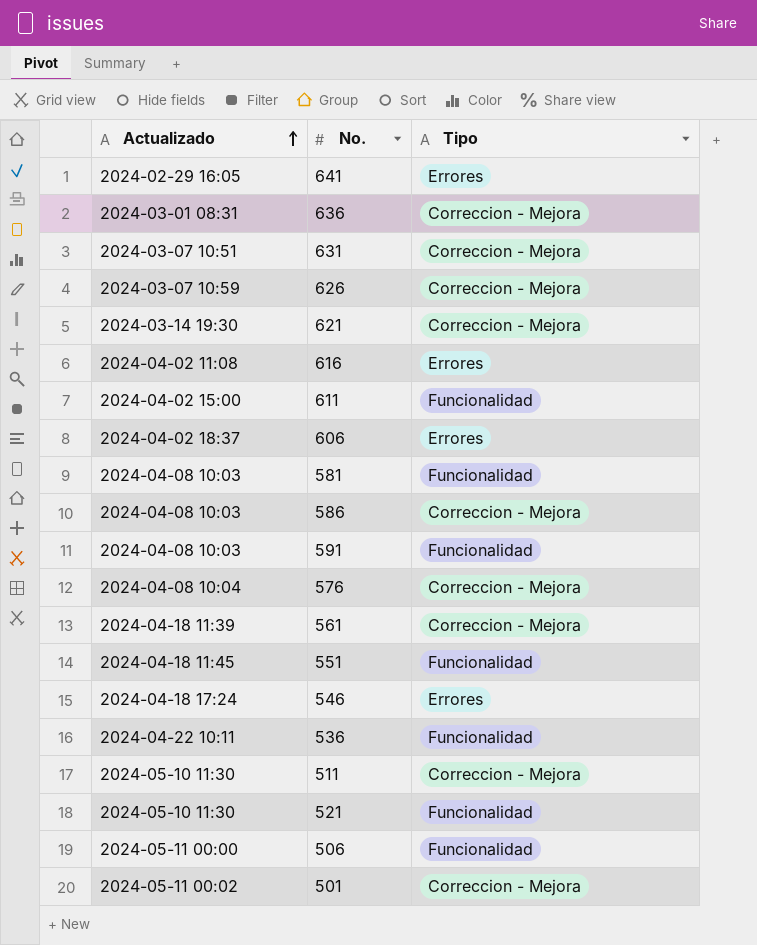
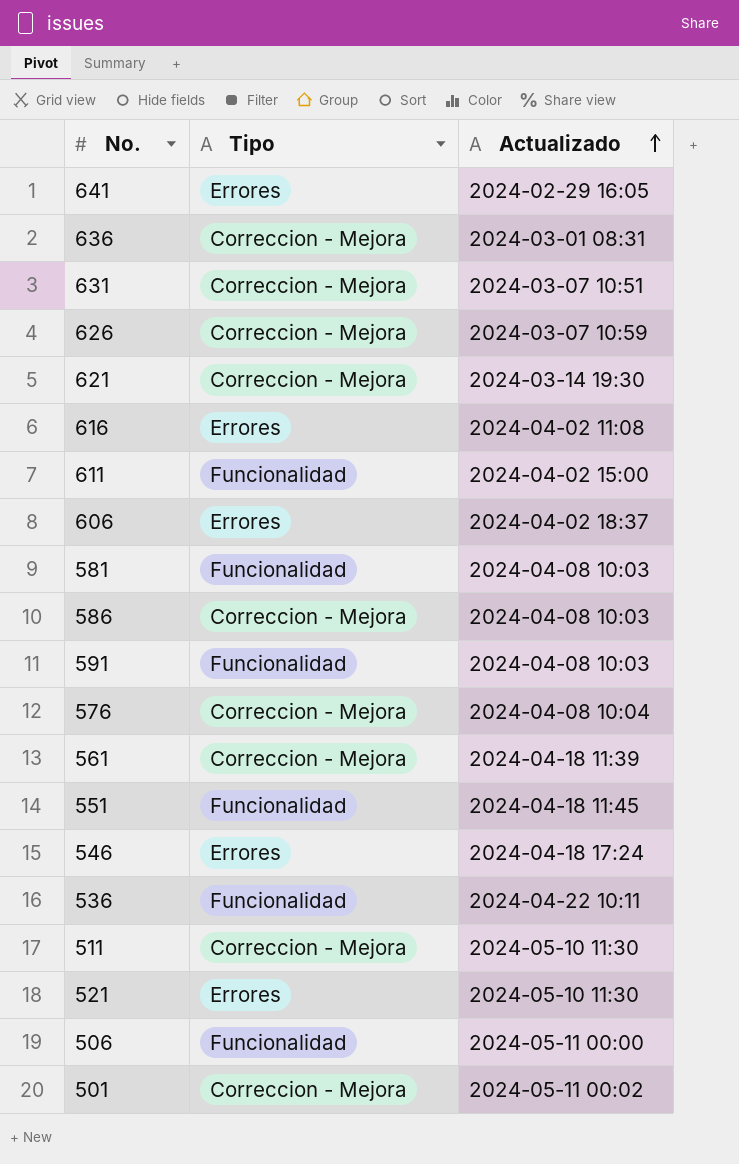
column Actualizado | position: 1 -> 3
521 | Tipo: Funcionalidad -> Errores

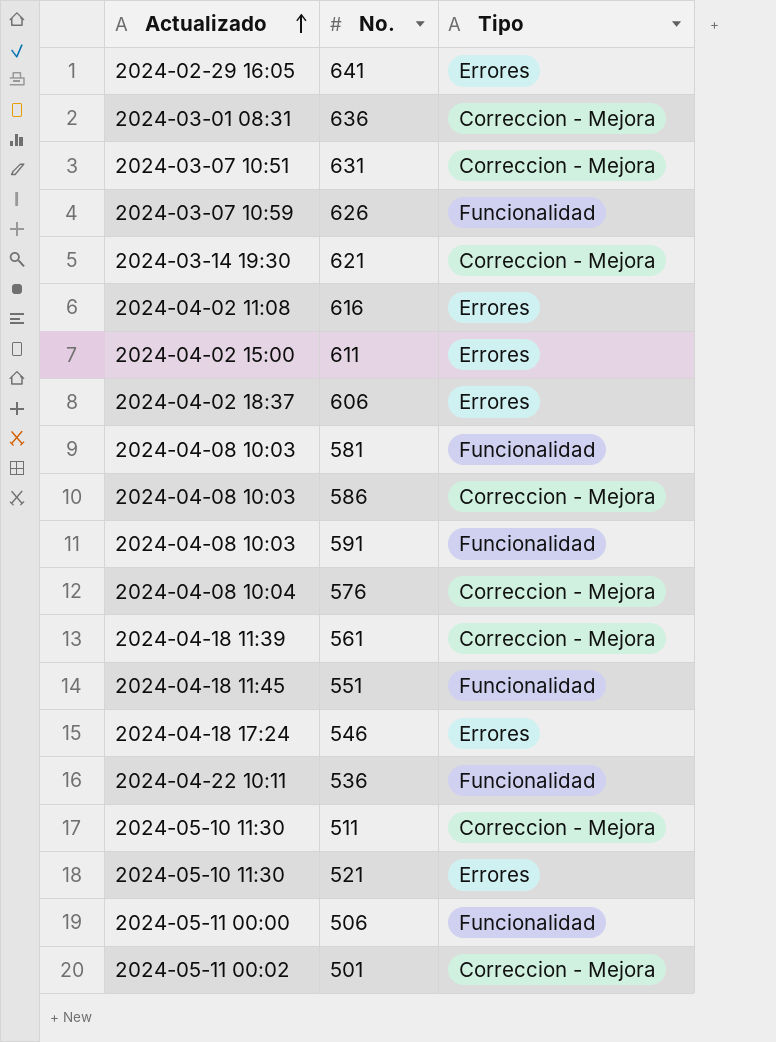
column Actualizado | position: 3 -> 1
626 | Tipo: Correccion - Mejora -> Funcionalidad
611 | Tipo: Funcionalidad -> Errores

